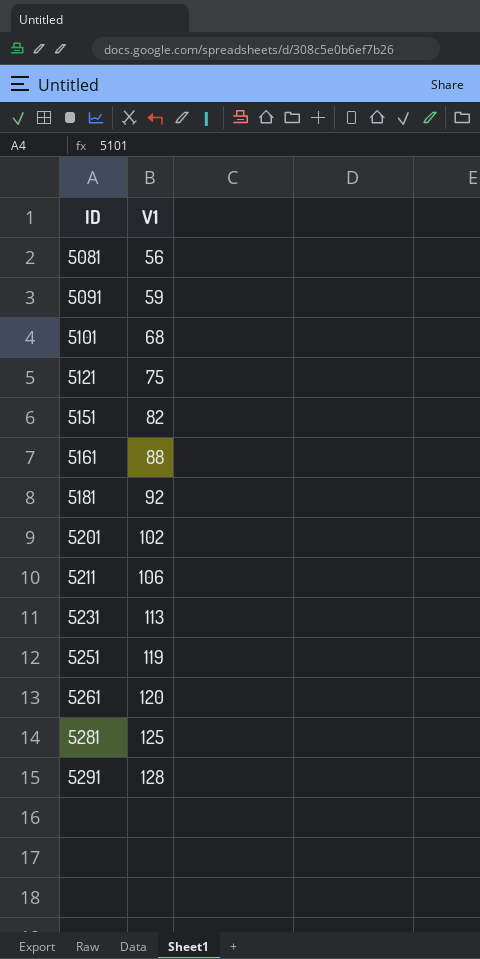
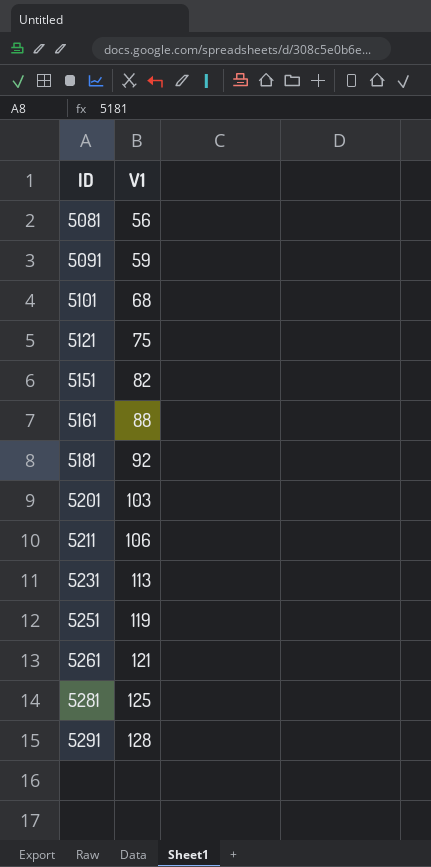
5201 | V1: 102 -> 103
5261 | V1: 120 -> 121

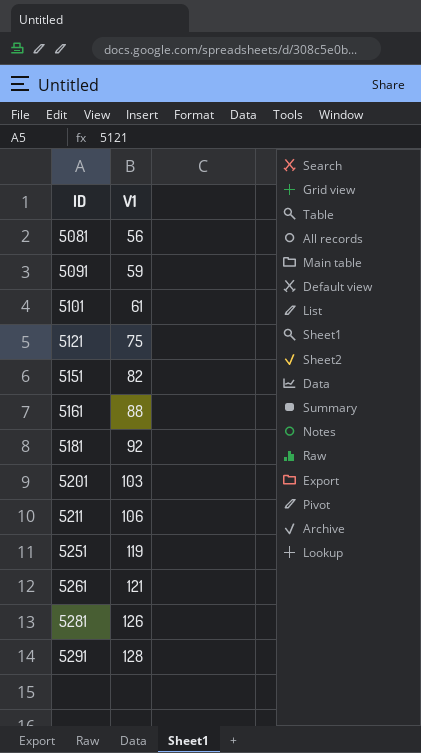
row 5231: 113 -> none
5101 | V1: 68 -> 61
5281 | V1: 125 -> 126

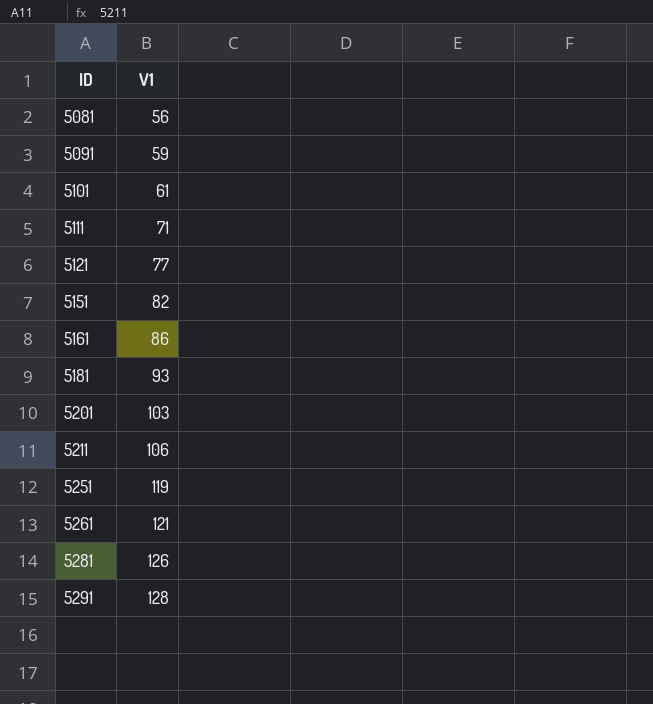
row 5111: none -> 71
5121 | V1: 75 -> 77
5161 | V1: 88 -> 86
5181 | V1: 92 -> 93

